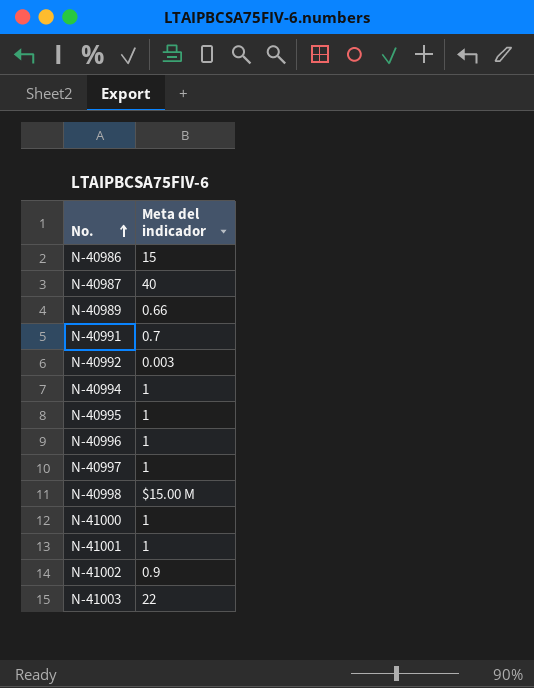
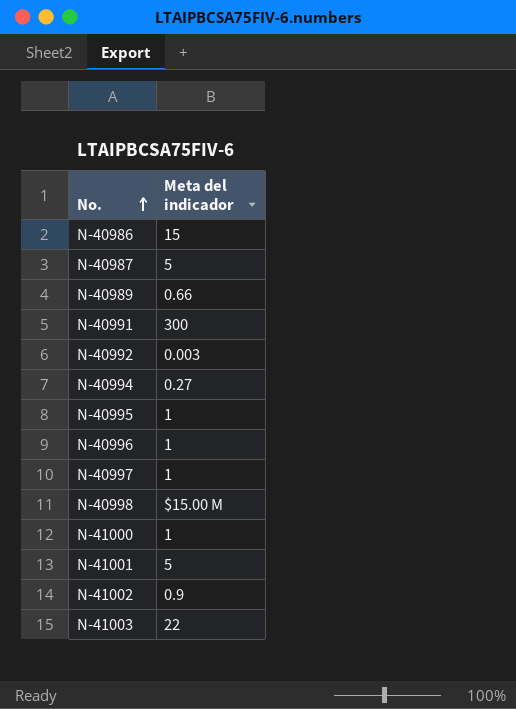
N-40987 | Meta del indicador: 40 -> 5
N-40991 | Meta del indicador: 0.7 -> 300
N-40994 | Meta del indicador: 1 -> 0.27
N-41001 | Meta del indicador: 1 -> 5

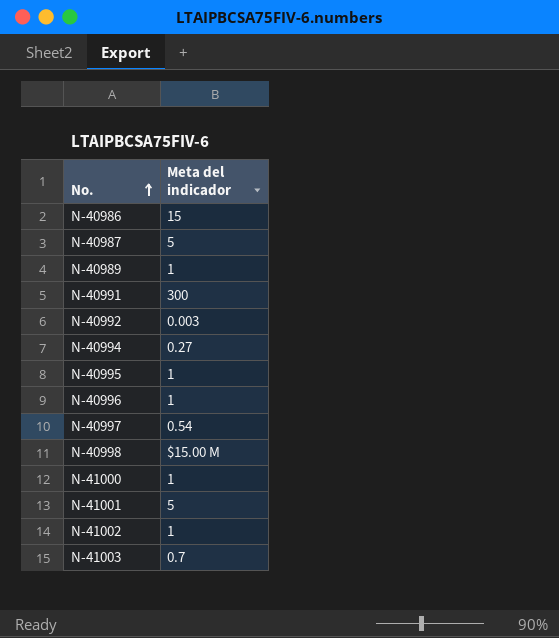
N-40989 | Meta del indicador: 0.66 -> 1
N-40997 | Meta del indicador: 1 -> 0.54
N-41002 | Meta del indicador: 0.9 -> 1
N-41003 | Meta del indicador: 22 -> 0.7

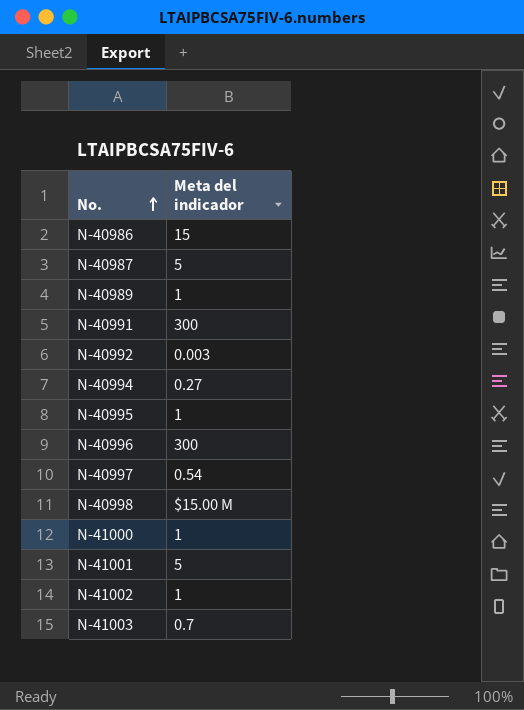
N-40996 | Meta del indicador: 1 -> 300

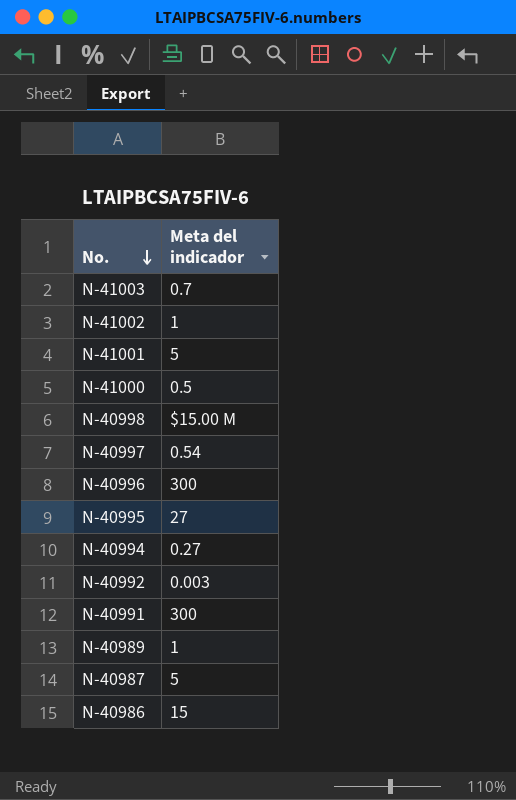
row order: No. ascending -> No. descending
N-41000 | Meta del indicador: 1 -> 0.5
N-40995 | Meta del indicador: 1 -> 27

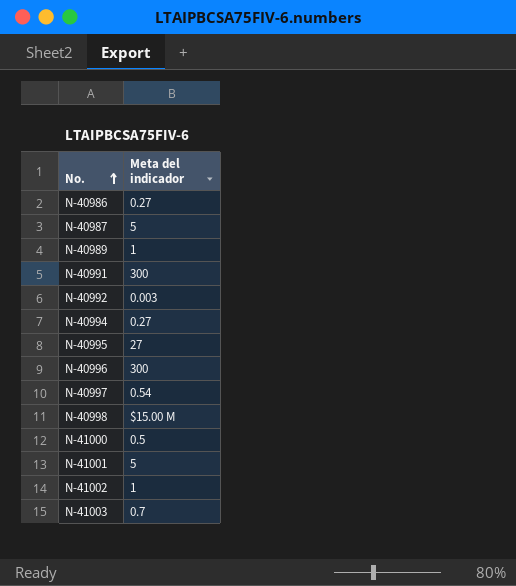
row order: No. descending -> No. ascending
N-40986 | Meta del indicador: 15 -> 0.27

